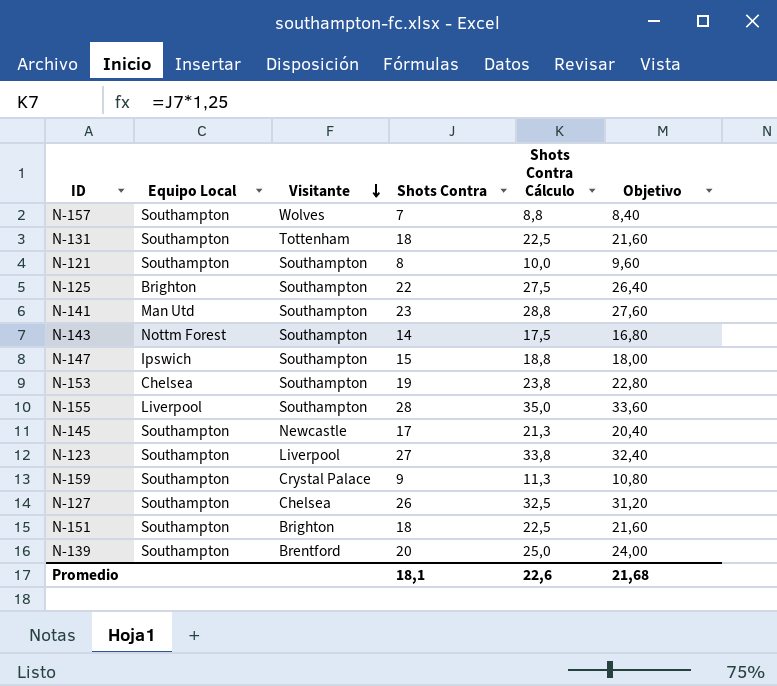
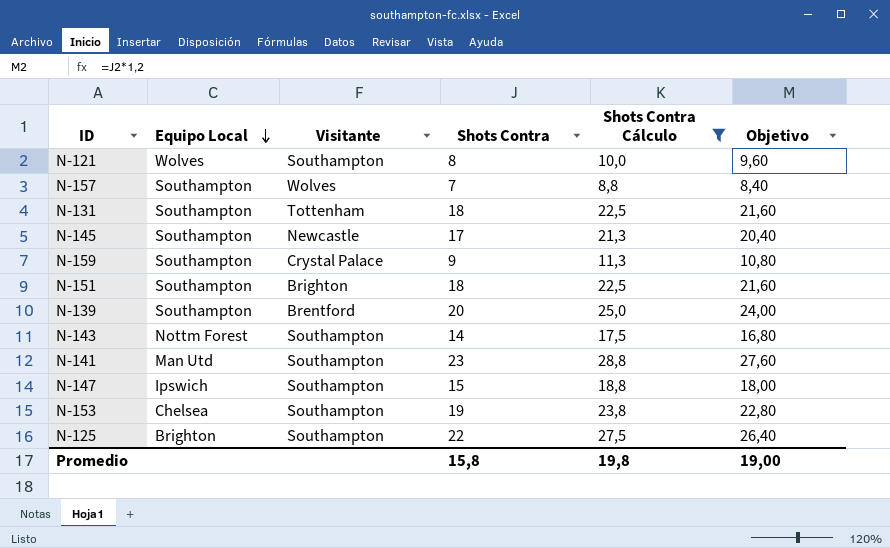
filter: none -> Shots Contra Cálculo <= 28,8
row order: Visitante descending -> Equipo Local descending
N-121 | Equipo Local: Southampton -> Wolves
Promedio | Shots Contra: 18,1 -> 15,8
Promedio | Shots Contra Cálculo: 22,6 -> 19,8
Promedio | Objetivo: 21,68 -> 19,00

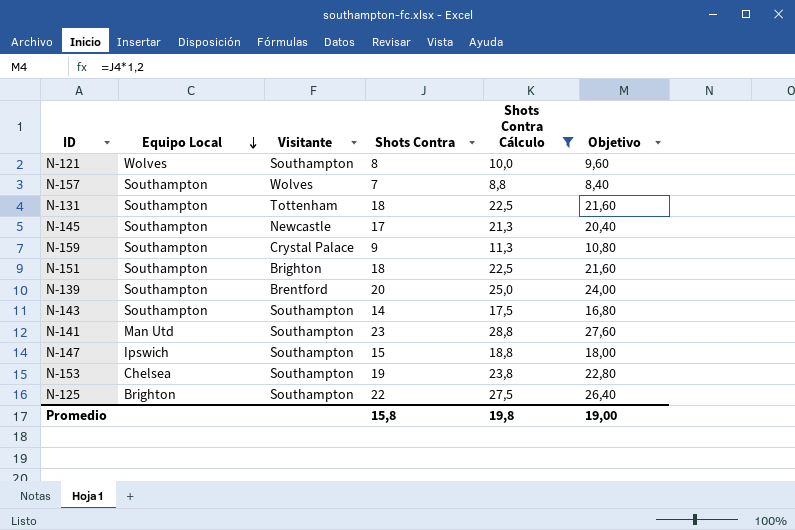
N-143 | Equipo Local: Nottm Forest -> Southampton

